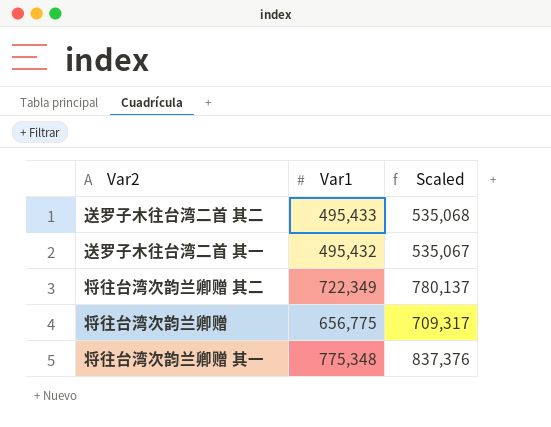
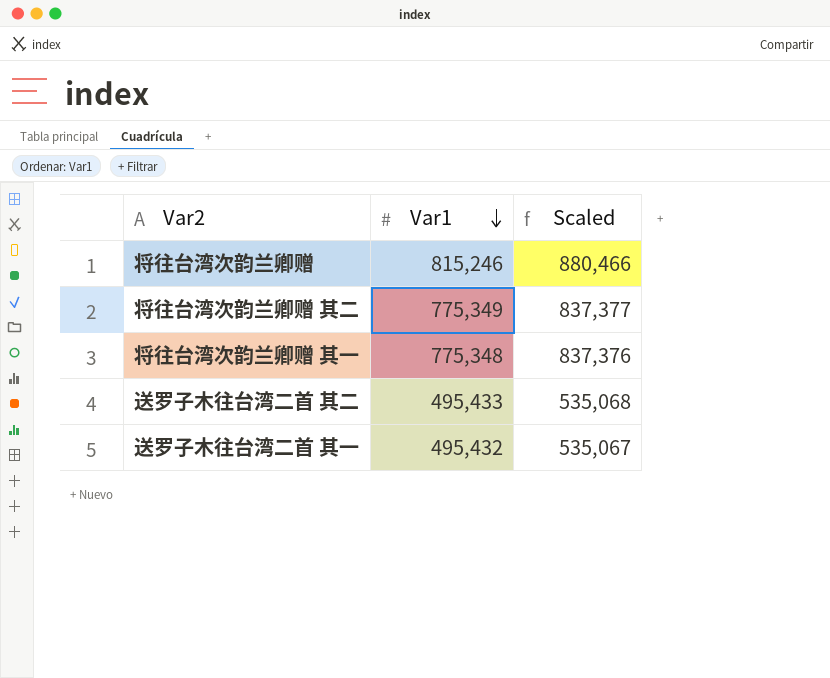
row order: none -> Var1 descending
将往台湾次韵兰卿赠 | Var1: 656,775 -> 815,246
将往台湾次韵兰卿赠 | Scaled: 709,317 -> 880,466
将往台湾次韵兰卿赠 其二 | Var1: 722,349 -> 775,349
将往台湾次韵兰卿赠 其二 | Scaled: 780,137 -> 837,377

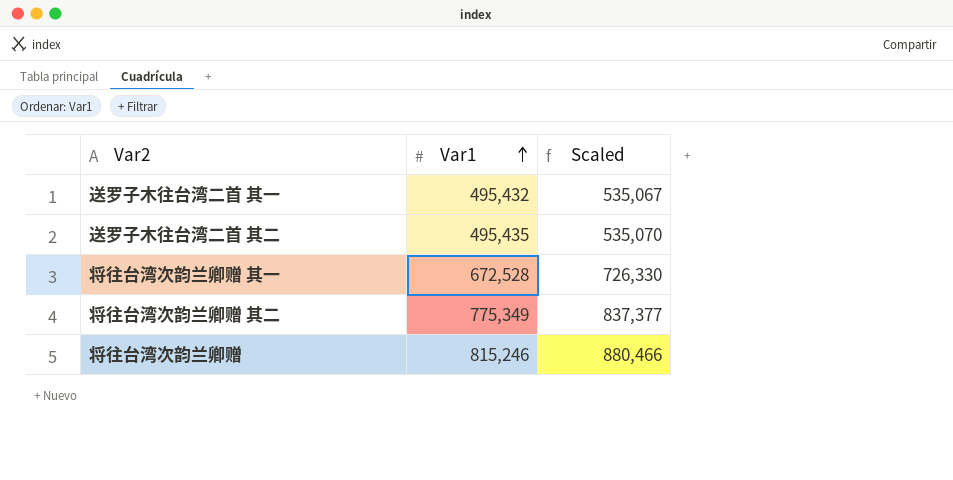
row order: Var1 descending -> Var1 ascending
送罗子木往台湾二首 其二 | Var1: 495,433 -> 495,435
送罗子木往台湾二首 其二 | Scaled: 535,068 -> 535,070
将往台湾次韵兰卿赠 其一 | Var1: 775,348 -> 672,528
将往台湾次韵兰卿赠 其一 | Scaled: 837,376 -> 726,330

